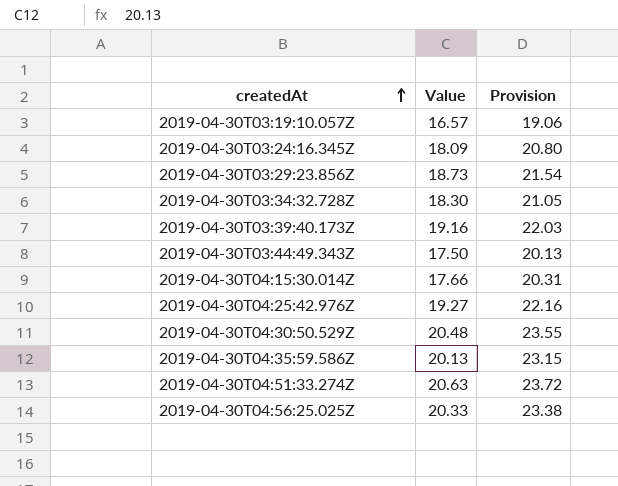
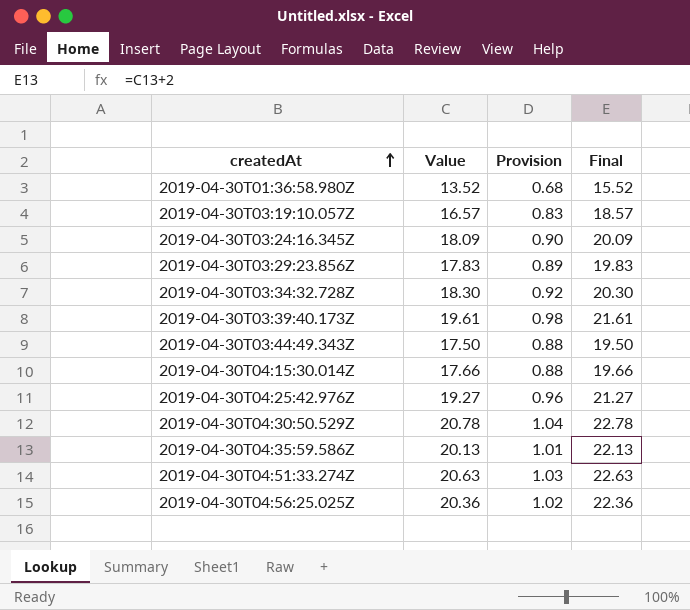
column Provision | formula: [Value] * 1.15 -> [Value] * 0.05
column Final | formula: none -> [Value] + 2
row 2019-04-30T01:36:58.980Z: none -> 13.52 | 0.68 | 15.52
2019-04-30T03:29:23.856Z | Value: 18.73 -> 17.83
2019-04-30T03:39:40.173Z | Value: 19.16 -> 19.61
2019-04-30T04:30:50.529Z | Value: 20.48 -> 20.78
2019-04-30T04:56:25.025Z | Value: 20.33 -> 20.36

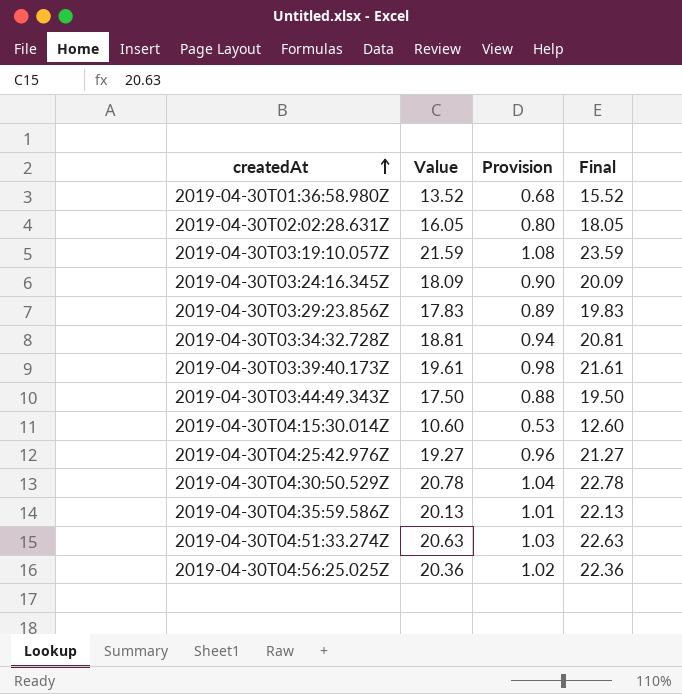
row 2019-04-30T02:02:28.631Z: none -> 16.05 | 0.80 | 18.05
2019-04-30T03:19:10.057Z | Value: 16.57 -> 21.59
2019-04-30T03:19:10.057Z | Provision: 0.83 -> 1.08
2019-04-30T03:19:10.057Z | Final: 18.57 -> 23.59
2019-04-30T03:34:32.728Z | Value: 18.30 -> 18.81
2019-04-30T03:34:32.728Z | Provision: 0.92 -> 0.94
2019-04-30T03:34:32.728Z | Final: 20.30 -> 20.81
2019-04-30T04:15:30.014Z | Value: 17.66 -> 10.60
2019-04-30T04:15:30.014Z | Provision: 0.88 -> 0.53
2019-04-30T04:15:30.014Z | Final: 19.66 -> 12.60

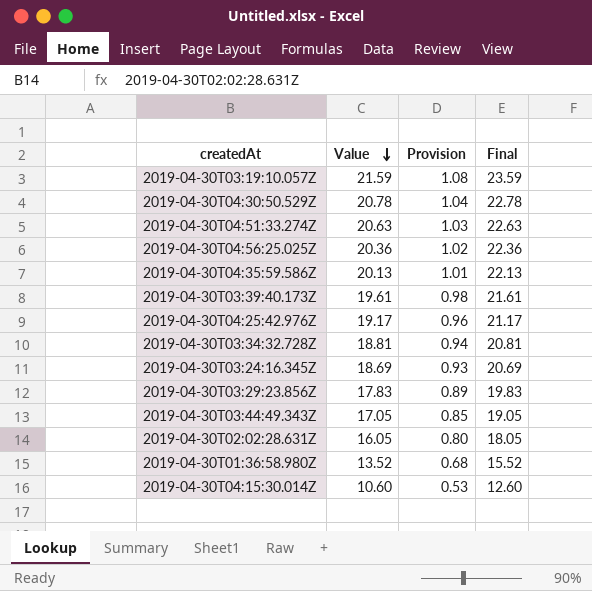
row order: createdAt ascending -> Value descending
2019-04-30T04:25:42.976Z | Value: 19.27 -> 19.17
2019-04-30T04:25:42.976Z | Final: 21.27 -> 21.17
2019-04-30T03:24:16.345Z | Value: 18.09 -> 18.69
2019-04-30T03:24:16.345Z | Provision: 0.90 -> 0.93
2019-04-30T03:24:16.345Z | Final: 20.09 -> 20.69
2019-04-30T03:44:49.343Z | Value: 17.50 -> 17.05
2019-04-30T03:44:49.343Z | Provision: 0.88 -> 0.85
2019-04-30T03:44:49.343Z | Final: 19.50 -> 19.05

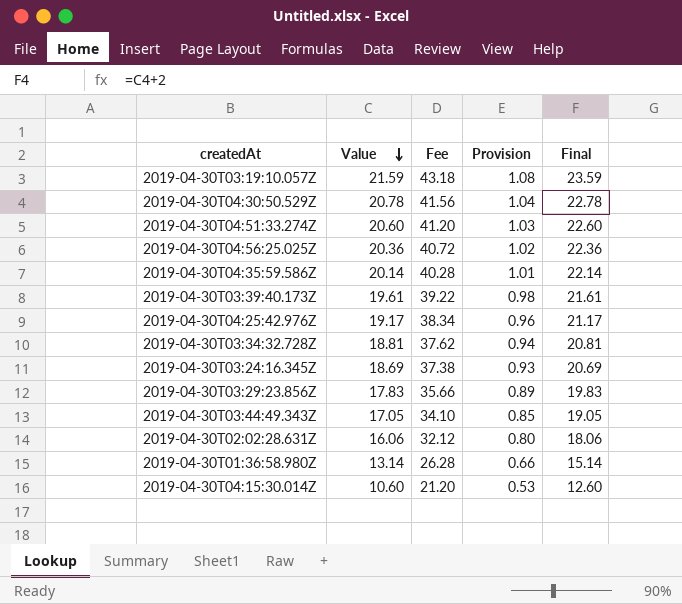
column Fee | formula: none -> [Value] * 2
2019-04-30T04:51:33.274Z | Value: 20.63 -> 20.60
2019-04-30T04:51:33.274Z | Final: 22.63 -> 22.60
2019-04-30T04:35:59.586Z | Value: 20.13 -> 20.14
2019-04-30T04:35:59.586Z | Final: 22.13 -> 22.14
2019-04-30T02:02:28.631Z | Value: 16.05 -> 16.06
2019-04-30T02:02:28.631Z | Final: 18.05 -> 18.06
2019-04-30T01:36:58.980Z | Value: 13.52 -> 13.14
2019-04-30T01:36:58.980Z | Provision: 0.68 -> 0.66
2019-04-30T01:36:58.980Z | Final: 15.52 -> 15.14

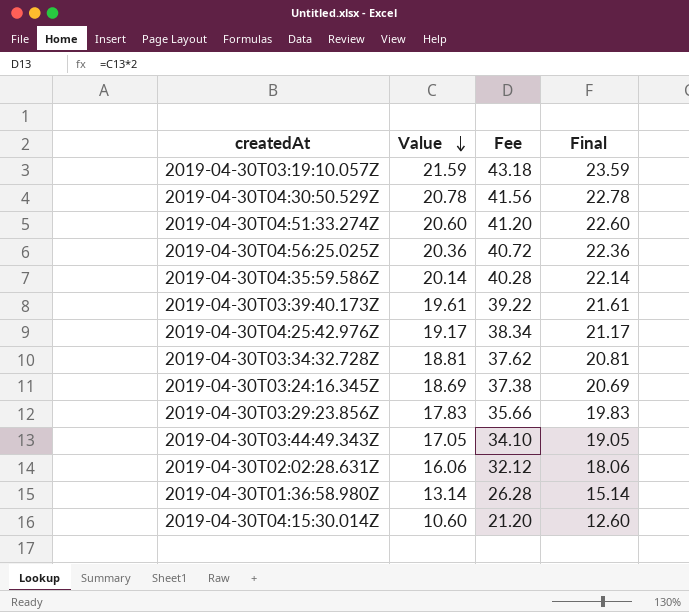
column Provision | formula: [Value] * 0.05 -> none

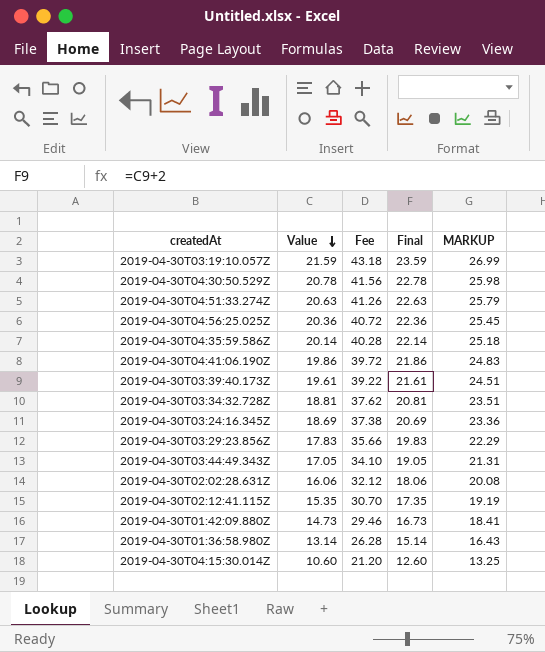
column MARKUP | formula: none -> [Value] * 1.25
row 2019-04-30T04:25:42.976Z: 19.17 | 38.34 | 21.17 -> none
2019-04-30T04:51:33.274Z | Value: 20.60 -> 20.63
2019-04-30T04:51:33.274Z | Fee: 41.20 -> 41.26
2019-04-30T04:51:33.274Z | Final: 22.60 -> 22.63
row 2019-04-30T04:41:06.190Z: none -> 19.86 | 39.72 | 21.86 | 24.83
row 2019-04-30T02:12:41.115Z: none -> 15.35 | 30.70 | 17.35 | 19.19
row 2019-04-30T01:42:09.880Z: none -> 14.73 | 29.46 | 16.73 | 18.41

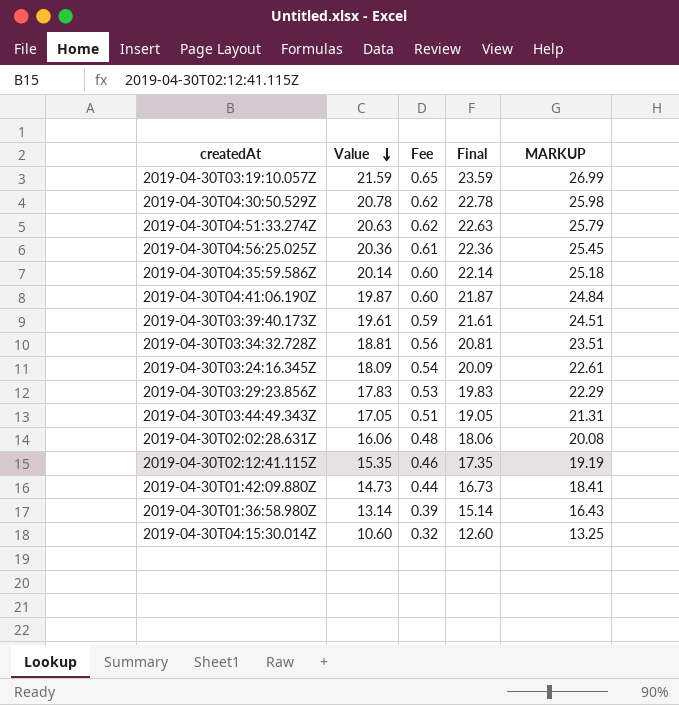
column Fee | formula: [Value] * 2 -> [Value] * 0.03
2019-04-30T04:41:06.190Z | Value: 19.86 -> 19.87
2019-04-30T04:41:06.190Z | Final: 21.86 -> 21.87
2019-04-30T04:41:06.190Z | MARKUP: 24.83 -> 24.84
2019-04-30T03:24:16.345Z | Value: 18.69 -> 18.09
2019-04-30T03:24:16.345Z | Final: 20.69 -> 20.09
2019-04-30T03:24:16.345Z | MARKUP: 23.36 -> 22.61

